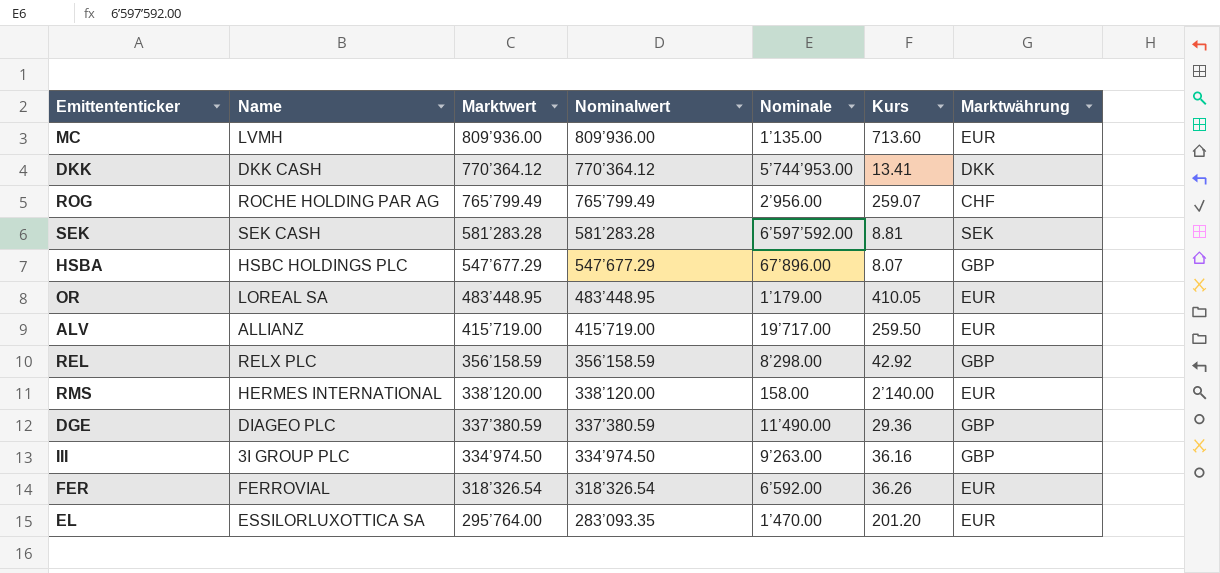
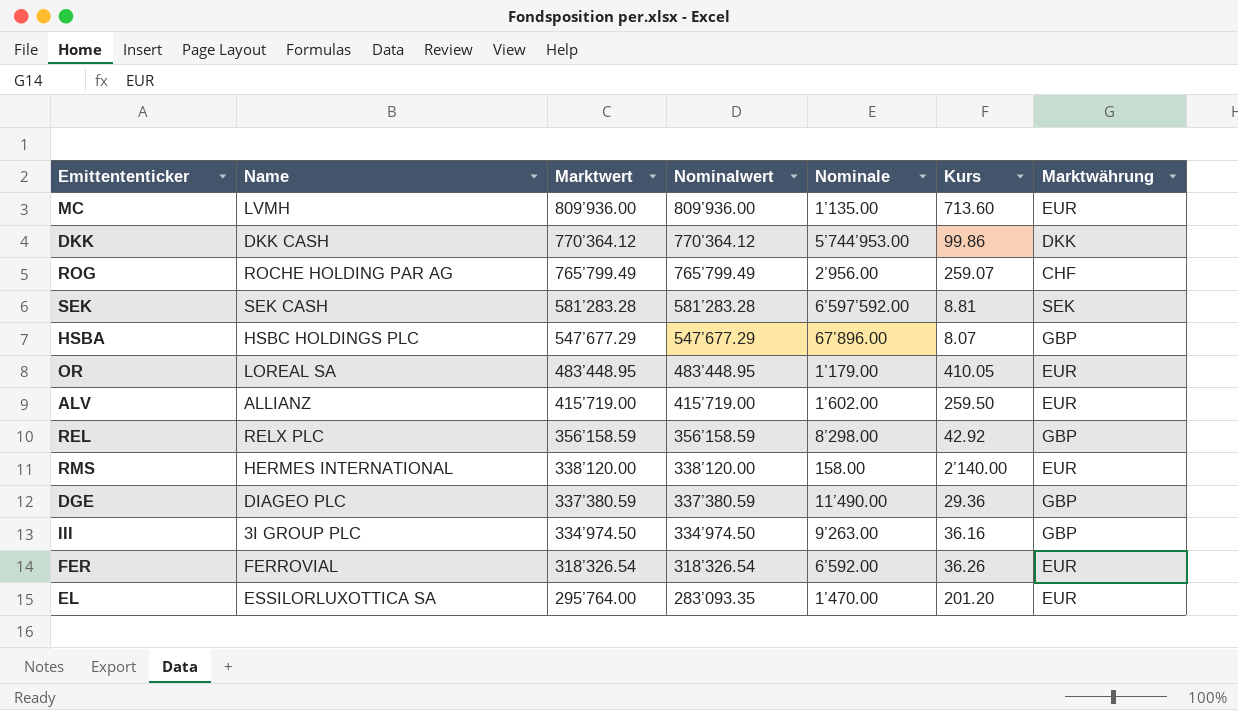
DKK | Kurs: 13.41 -> 99.86
ALV | Nominale: 19’717.00 -> 1’602.00

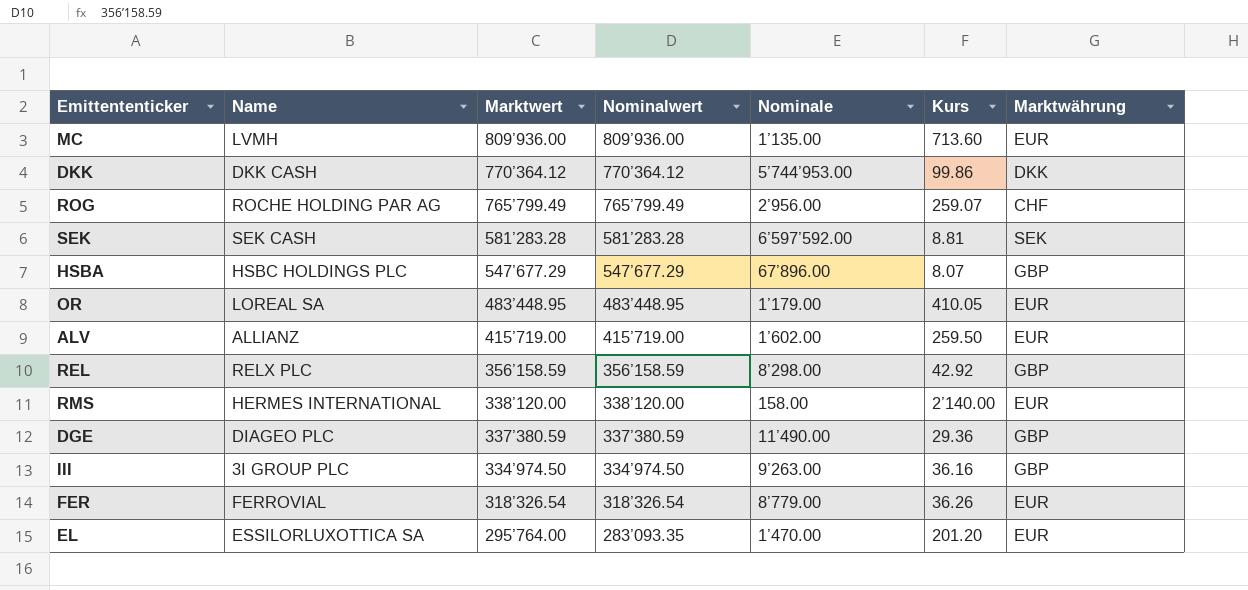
FER | Nominale: 6’592.00 -> 8’779.00

